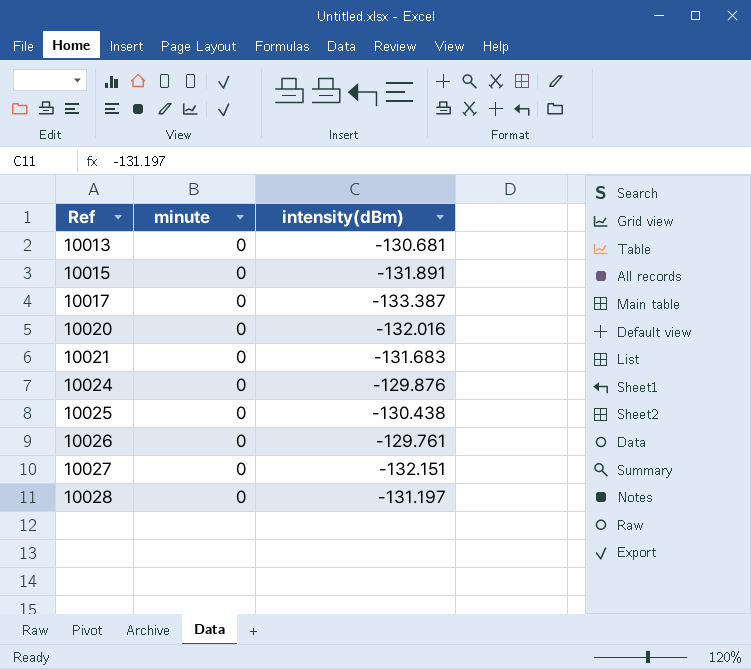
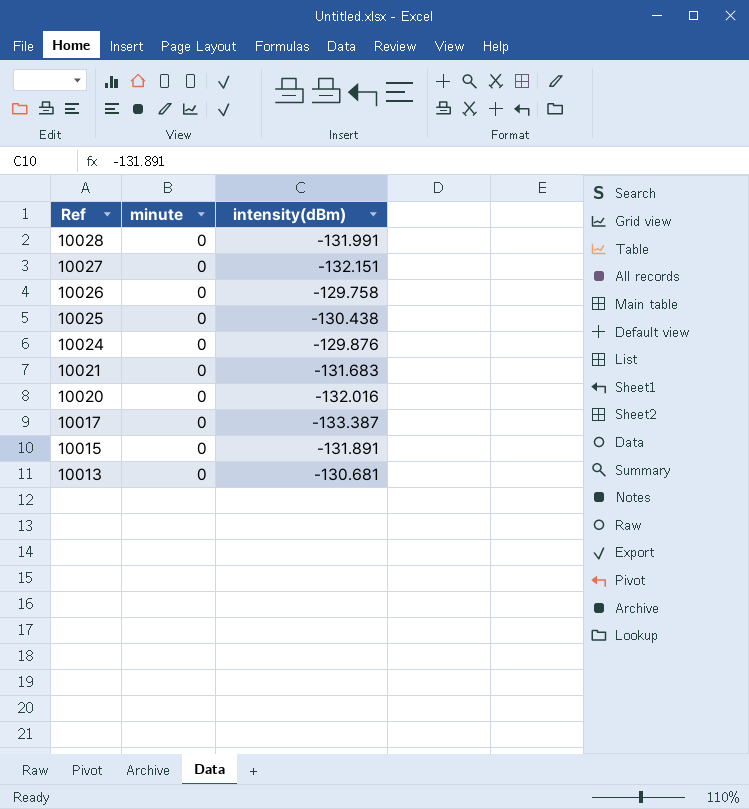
row order: Ref ascending -> Ref descending
10028 | intensity(dBm): -131.197 -> -131.991
10026 | intensity(dBm): -129.761 -> -129.758

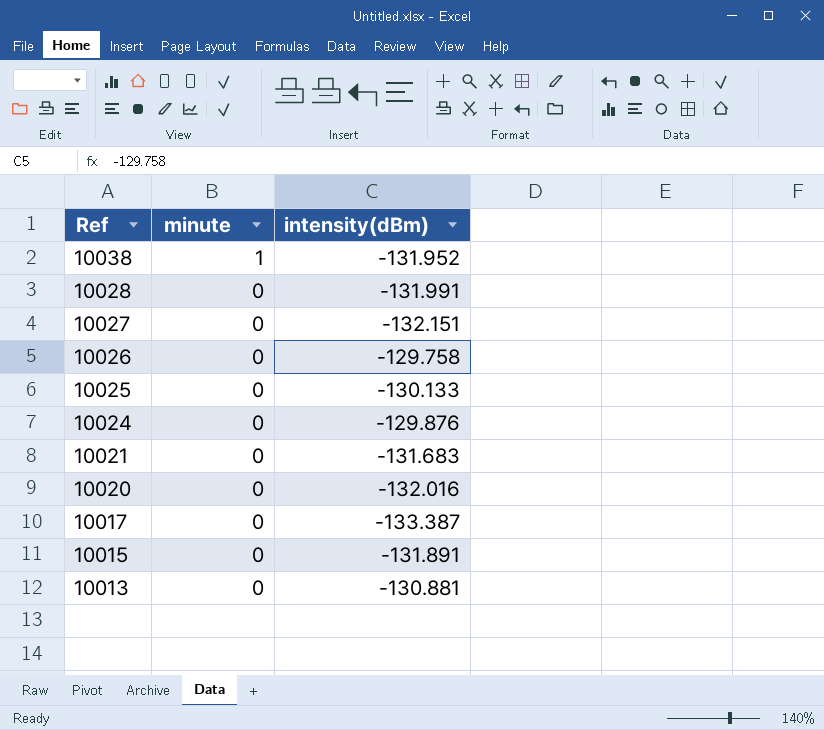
row 10038: none -> 1 | -131.952
10025 | intensity(dBm): -130.438 -> -130.133
10013 | intensity(dBm): -130.681 -> -130.881

